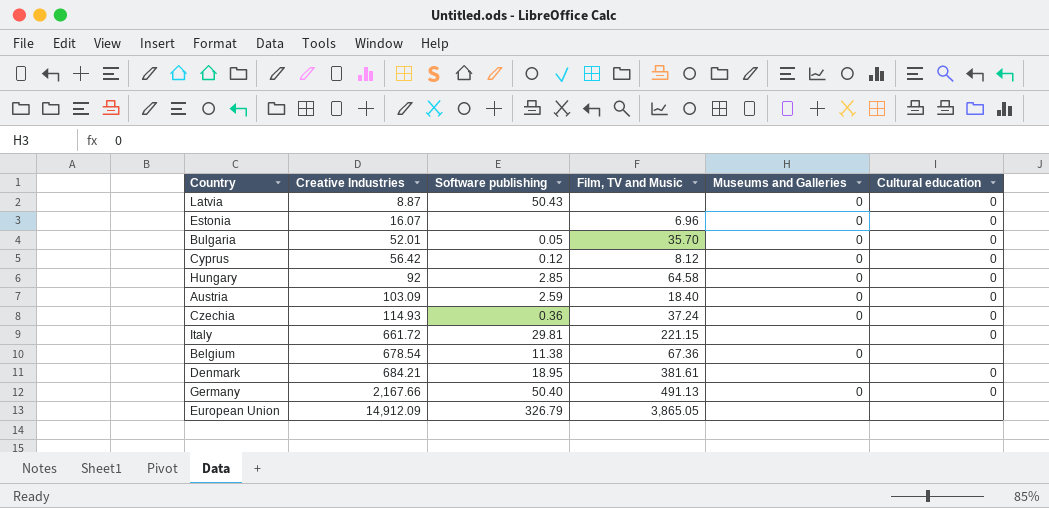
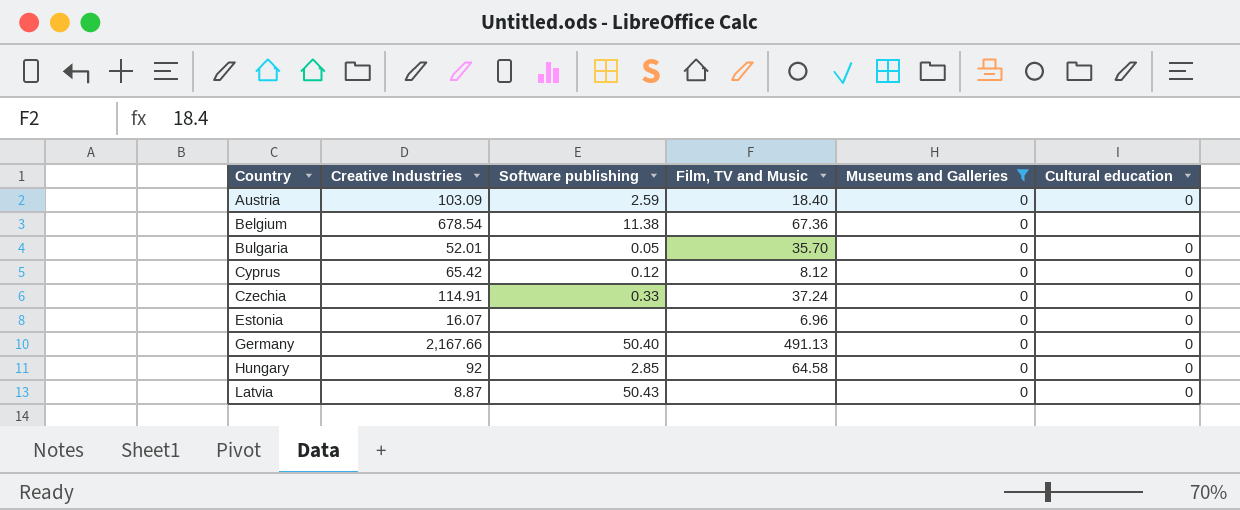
filter: none -> Museums and Galleries = 0
row order: Creative Industries ascending -> Country ascending
Cyprus | Creative Industries: 56.42 -> 65.42
Czechia | Creative Industries: 114.93 -> 114.91
Czechia | Software publishing: 0.36 -> 0.33

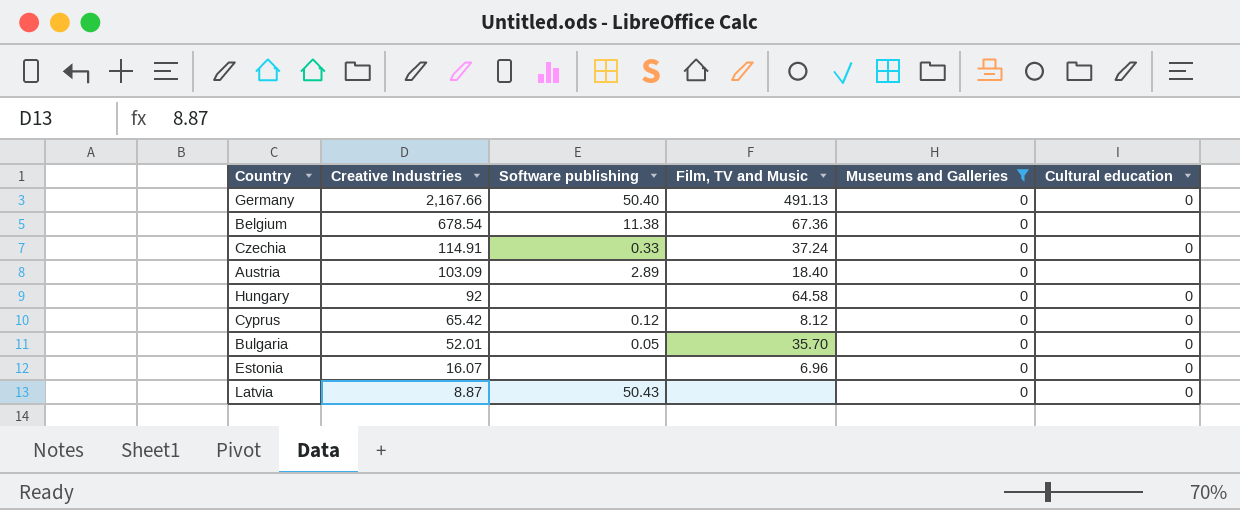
row order: Country ascending -> Creative Industries descending
Austria | Software publishing: 2.59 -> 2.89
Austria | Cultural education: 0 -> none
Hungary | Software publishing: 2.85 -> none

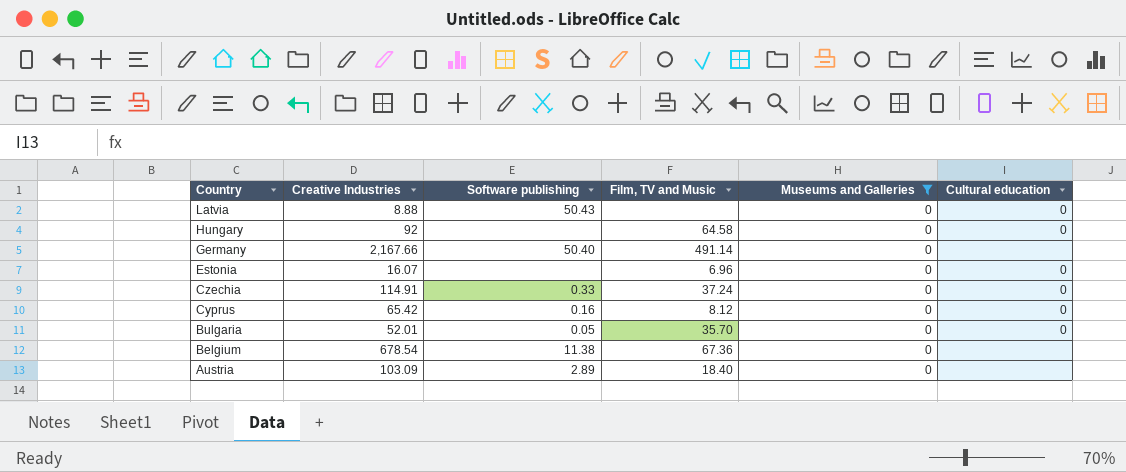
row order: Creative Industries descending -> Country descending
Latvia | Creative Industries: 8.87 -> 8.88
Germany | Film, TV and Music: 491.13 -> 491.14
Germany | Cultural education: 0 -> none
Cyprus | Software publishing: 0.12 -> 0.16

